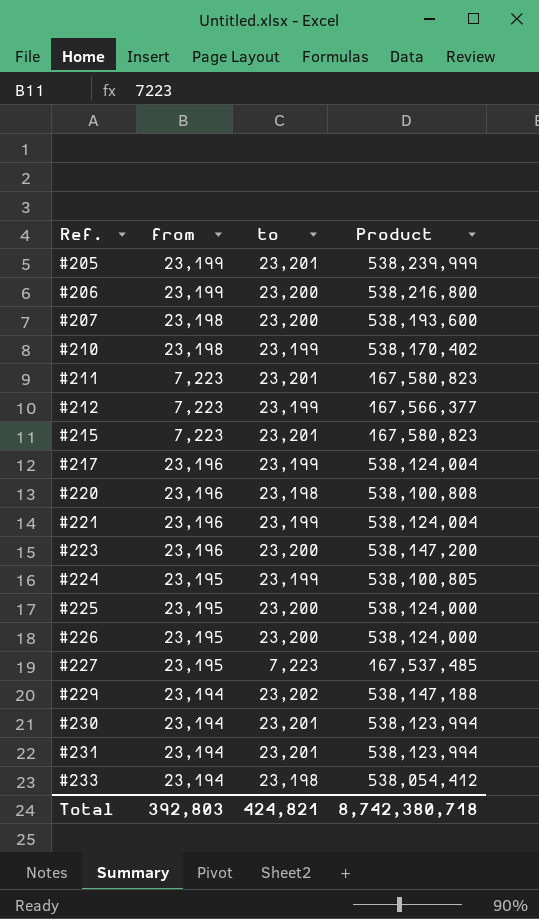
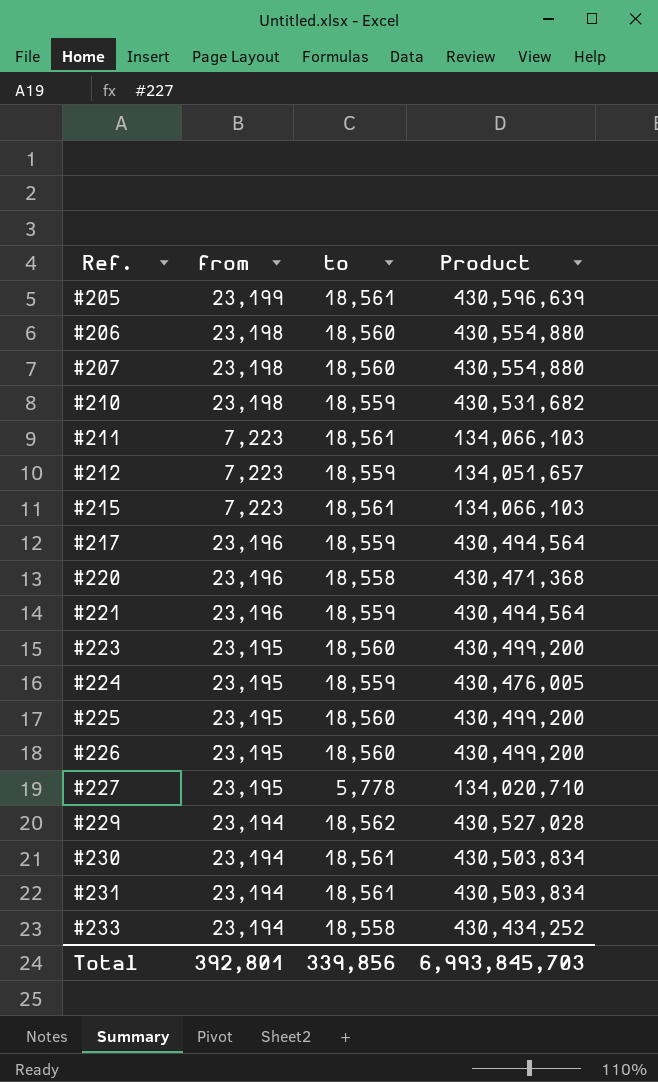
#205 | to: 23,201 -> 18,561
#205 | Product: 538,239,999 -> 430,596,639
#206 | from: 23,199 -> 23,198
#206 | to: 23,200 -> 18,560
#206 | Product: 538,216,800 -> 430,554,880
#207 | to: 23,200 -> 18,560
#207 | Product: 538,193,600 -> 430,554,880
#210 | to: 23,199 -> 18,559
#210 | Product: 538,170,402 -> 430,531,682
#211 | to: 23,201 -> 18,561
#211 | Product: 167,580,823 -> 134,066,103
#212 | to: 23,199 -> 18,559
#212 | Product: 167,566,377 -> 134,051,657
#215 | to: 23,201 -> 18,561
#215 | Product: 167,580,823 -> 134,066,103
#217 | to: 23,199 -> 18,559
#217 | Product: 538,124,004 -> 430,494,564
#220 | to: 23,198 -> 18,558
#220 | Product: 538,100,808 -> 430,471,368
#221 | to: 23,199 -> 18,559
#221 | Product: 538,124,004 -> 430,494,564
#223 | from: 23,196 -> 23,195
#223 | to: 23,200 -> 18,560
#223 | Product: 538,147,200 -> 430,499,200
#224 | to: 23,199 -> 18,559
#224 | Product: 538,100,805 -> 430,476,005
#225 | to: 23,200 -> 18,560
#225 | Product: 538,124,000 -> 430,499,200
#226 | to: 23,200 -> 18,560
#226 | Product: 538,124,000 -> 430,499,200
#227 | to: 7,223 -> 5,778
#227 | Product: 167,537,485 -> 134,020,710
#229 | to: 23,202 -> 18,562
#229 | Product: 538,147,188 -> 430,527,028
#230 | to: 23,201 -> 18,561
#230 | Product: 538,123,994 -> 430,503,834
#231 | to: 23,201 -> 18,561
#231 | Product: 538,123,994 -> 430,503,834
#233 | to: 23,198 -> 18,558
#233 | Product: 538,054,412 -> 430,434,252
Total | from: 392,803 -> 392,801
Total | to: 424,821 -> 339,856
Total | Product: 8,742,380,718 -> 6,993,845,703

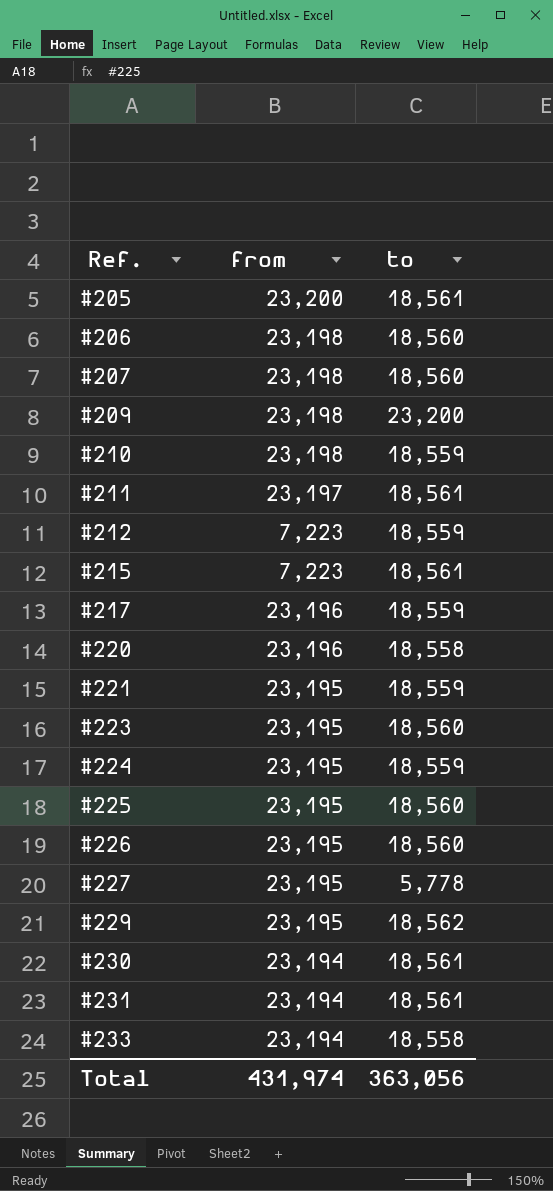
column Product | formula: [from] * [to] -> none
#205 | from: 23,199 -> 23,200
row #209: none -> 23,198 | 23,200
#211 | from: 7,223 -> 23,197
#221 | from: 23,196 -> 23,195
#229 | from: 23,194 -> 23,195
Total | from: 392,801 -> 431,974
Total | to: 339,856 -> 363,056

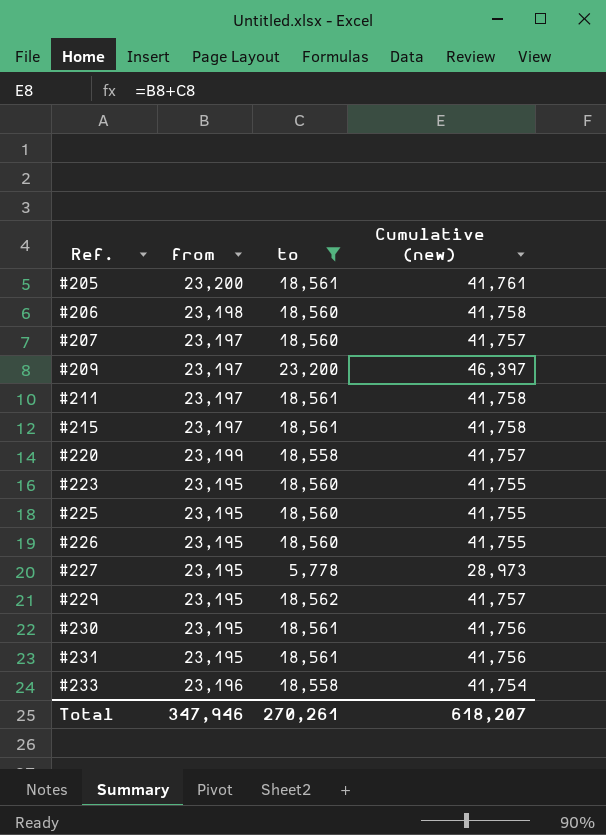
filter: none -> to != 18,559
column Cumulative (new) | formula: none -> [from] + [to]
#207 | from: 23,198 -> 23,197
#209 | from: 23,198 -> 23,197
#215 | from: 7,223 -> 23,197
#220 | from: 23,196 -> 23,199
#230 | from: 23,194 -> 23,195
#231 | from: 23,194 -> 23,195
#233 | from: 23,194 -> 23,196
Total | from: 431,974 -> 347,946
Total | to: 363,056 -> 270,261

